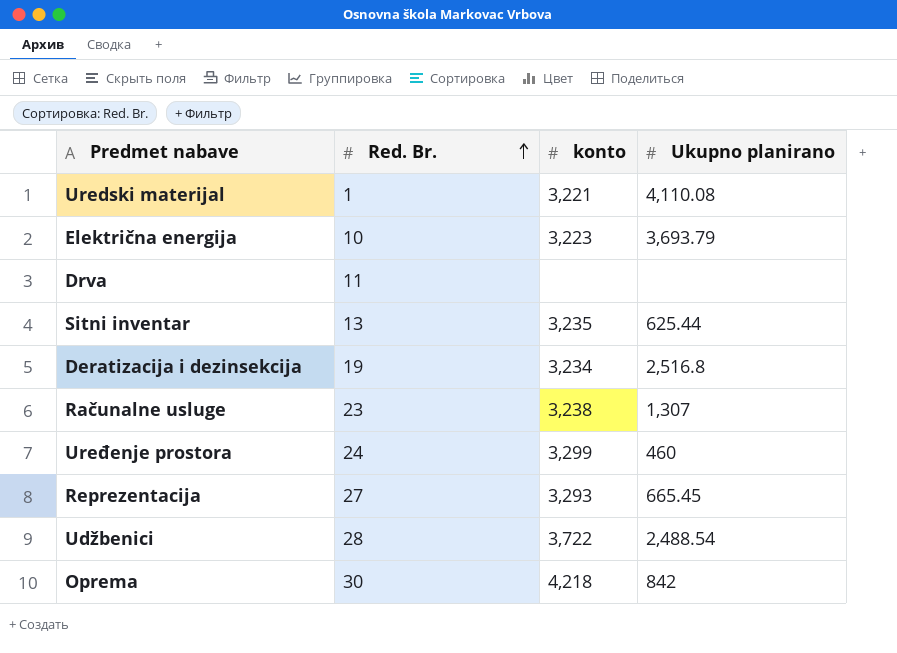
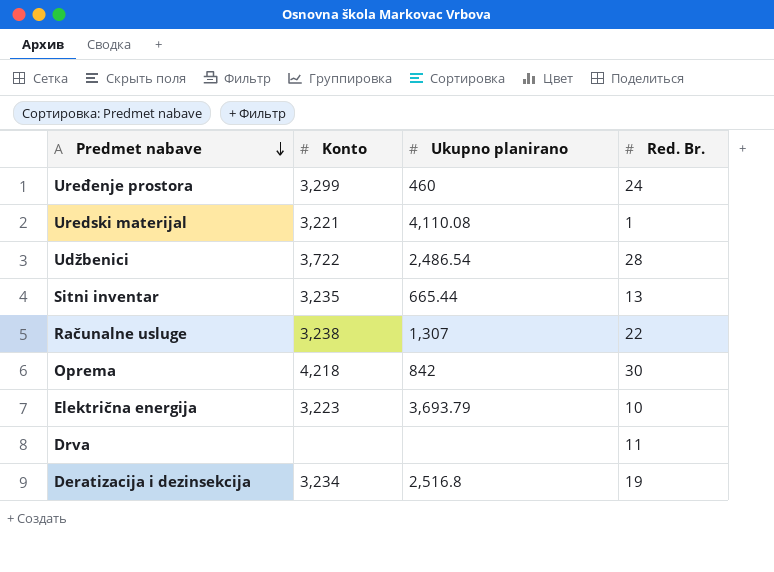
row order: Red. Br. ascending -> Predmet nabave descending
column name: konto -> Konto
column Red. Br. | position: 2 -> 4
row Reprezentacija: 27 | 3,293 | 665.45 -> none
Udžbenici | Ukupno planirano: 2,488.54 -> 2,486.54
Sitni inventar | Ukupno planirano: 625.44 -> 665.44
Računalne usluge | Red. Br.: 23 -> 22

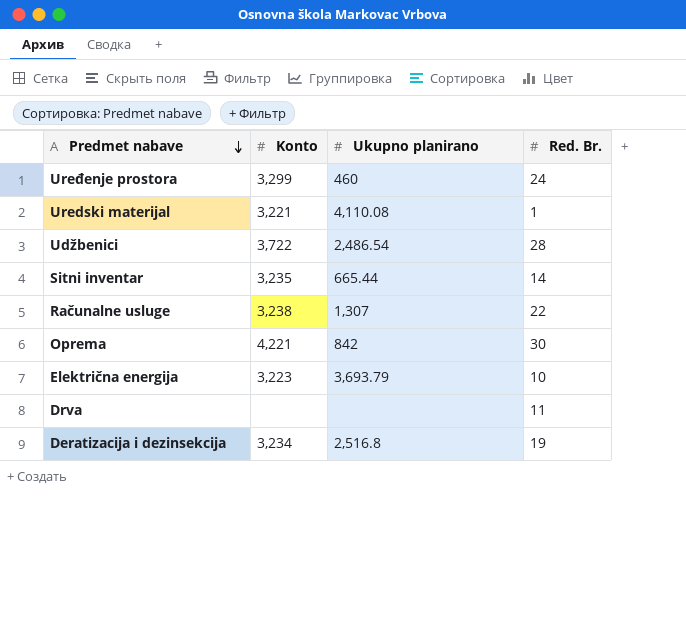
Sitni inventar | Red. Br.: 13 -> 14
Oprema | Konto: 4,218 -> 4,221

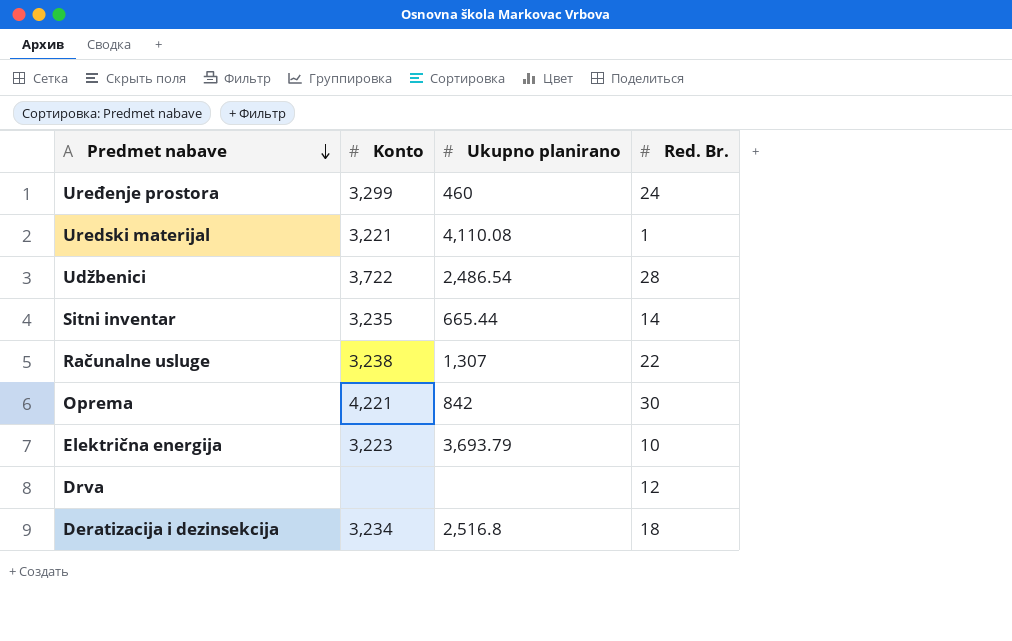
Drva | Red. Br.: 11 -> 12
Deratizacija i dezinsekcija | Red. Br.: 19 -> 18

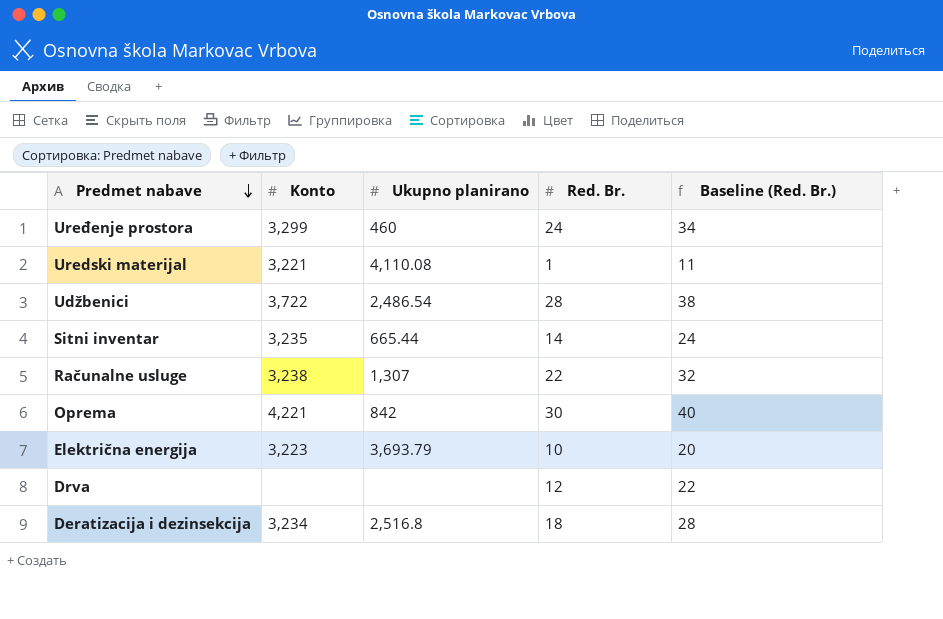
column Baseline (Red. Br.) | formula: none -> [Red. Br.] + 10

